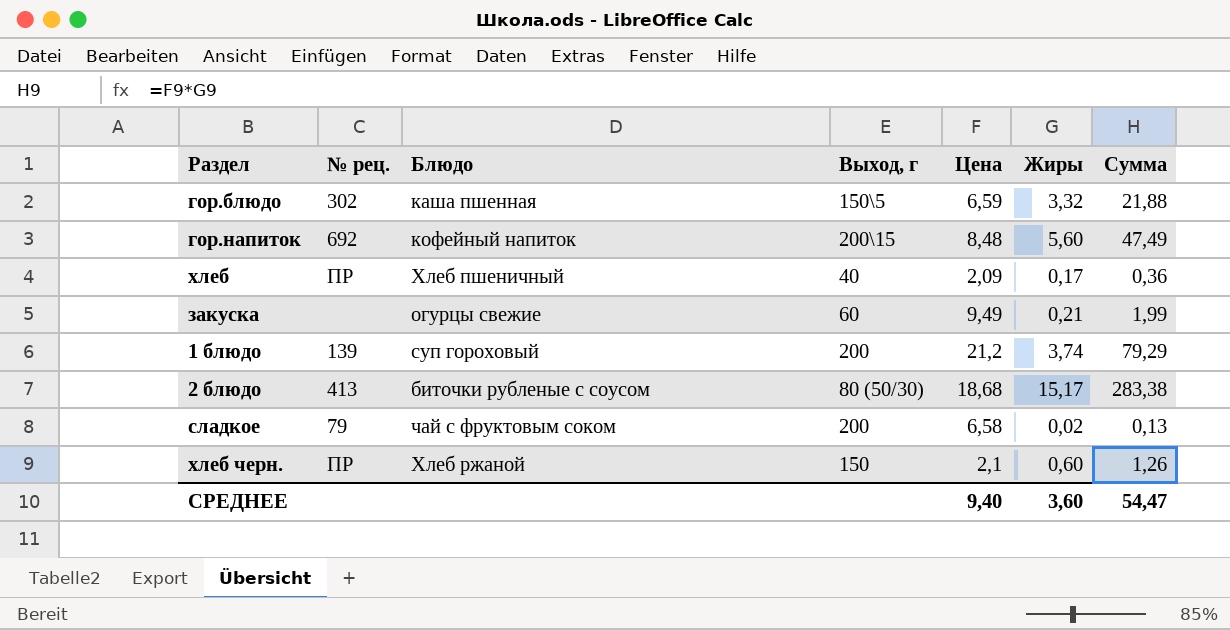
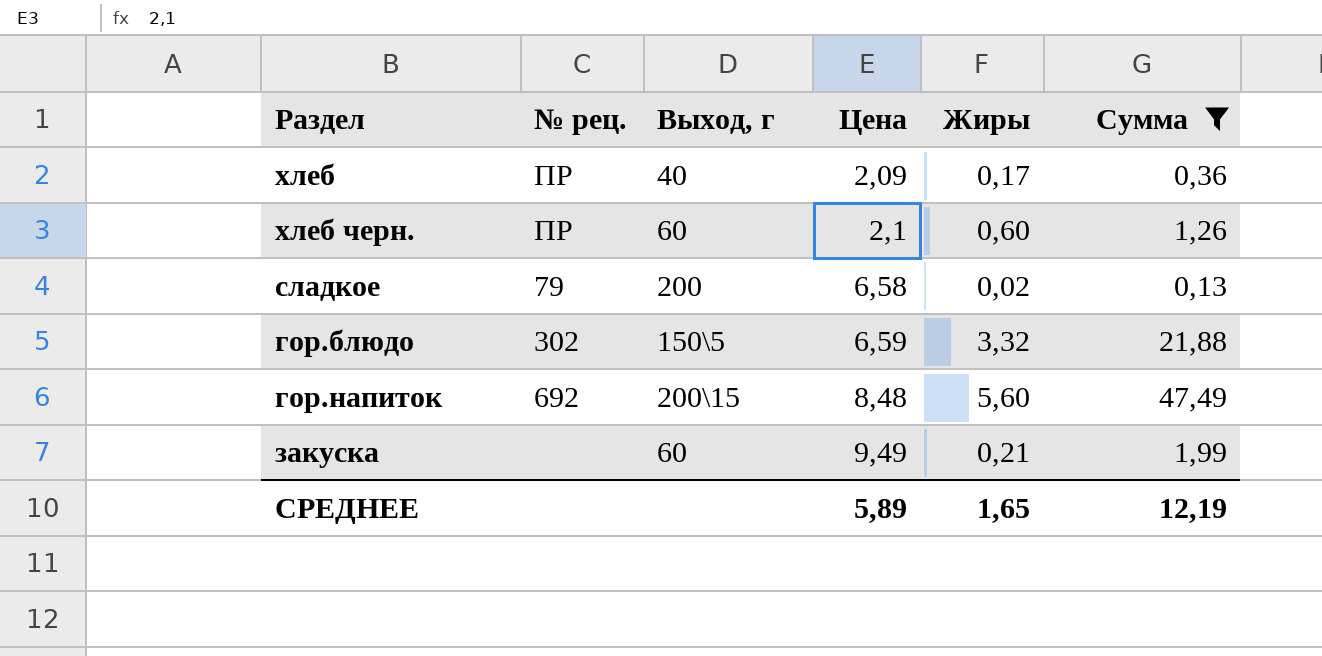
filter: none -> Сумма <= 47,49
row order: none -> Цена ascending
column Блюдо | position: 3 -> none
хлеб черн. | Выход, г: 150 -> 60
СРЕДНЕЕ | Цена: 9,40 -> 5,89
СРЕДНЕЕ | Жиры: 3,60 -> 1,65
СРЕДНЕЕ | Сумма: 54,47 -> 12,19

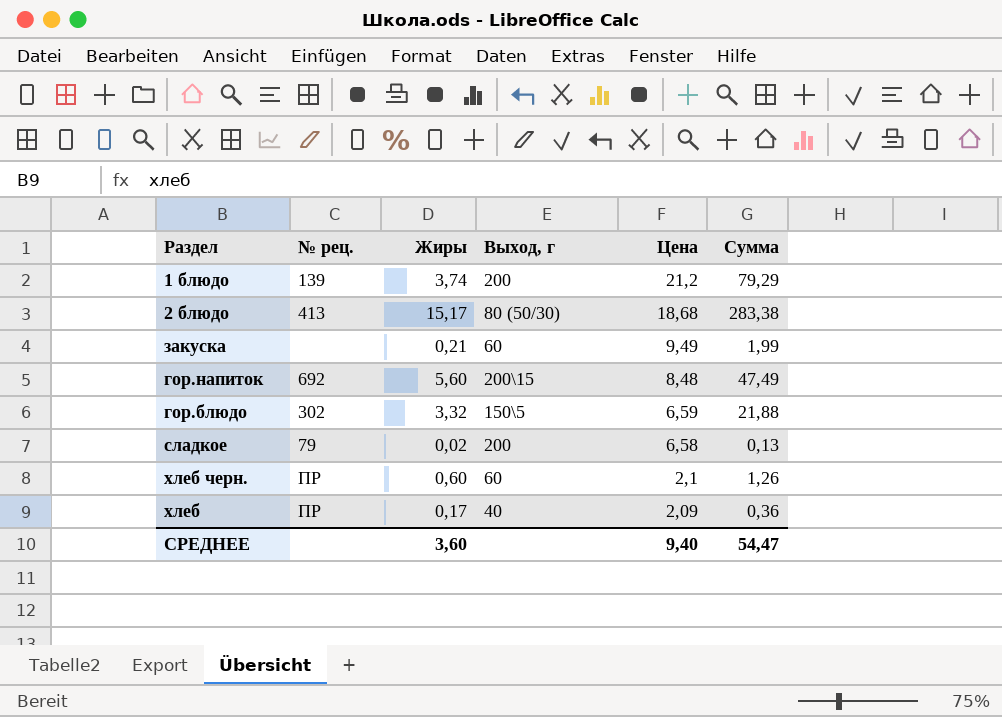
filter: Сумма <= 47,49 -> none
row order: Цена ascending -> Цена descending
column Жиры | position: 5 -> 3
СРЕДНЕЕ | Жиры: 1,65 -> 3,60
СРЕДНЕЕ | Цена: 5,89 -> 9,40
СРЕДНЕЕ | Сумма: 12,19 -> 54,47

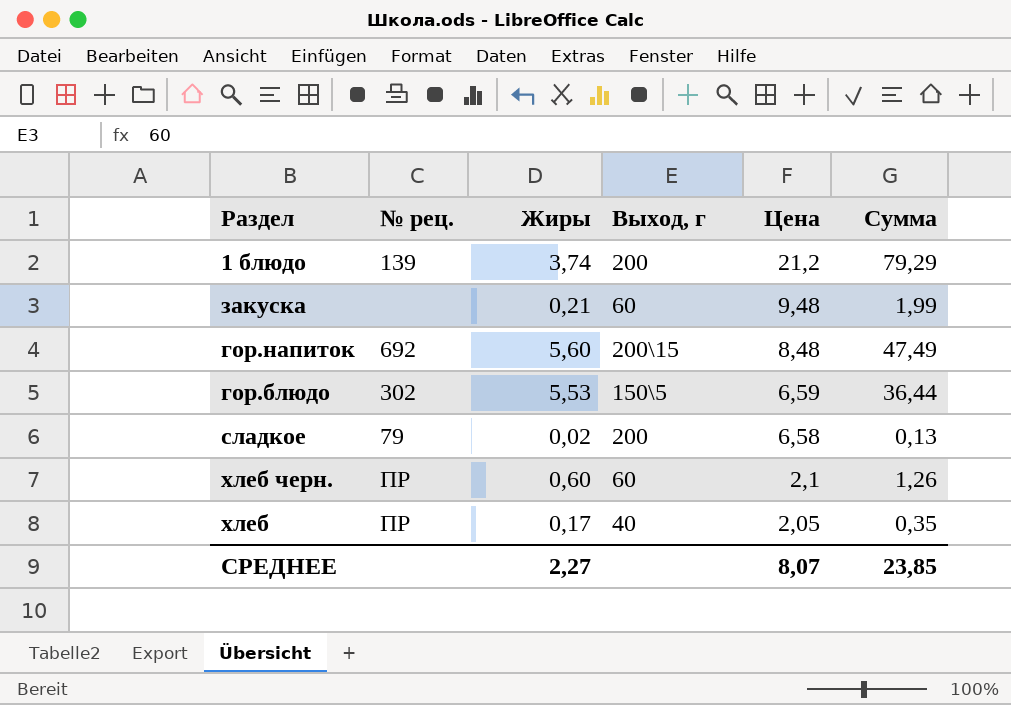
row 2 блюдо: 413 | 15,17 | 80 (50/30) | 18,68 | 283,38 -> none
закуска | Цена: 9,49 -> 9,48
гор.блюдо | Жиры: 3,32 -> 5,53
гор.блюдо | Сумма: 21,88 -> 36,44
хлеб | Цена: 2,09 -> 2,05
хлеб | Сумма: 0,36 -> 0,35
СРЕДНЕЕ | Жиры: 3,60 -> 2,27
СРЕДНЕЕ | Цена: 9,40 -> 8,07
СРЕДНЕЕ | Сумма: 54,47 -> 23,85

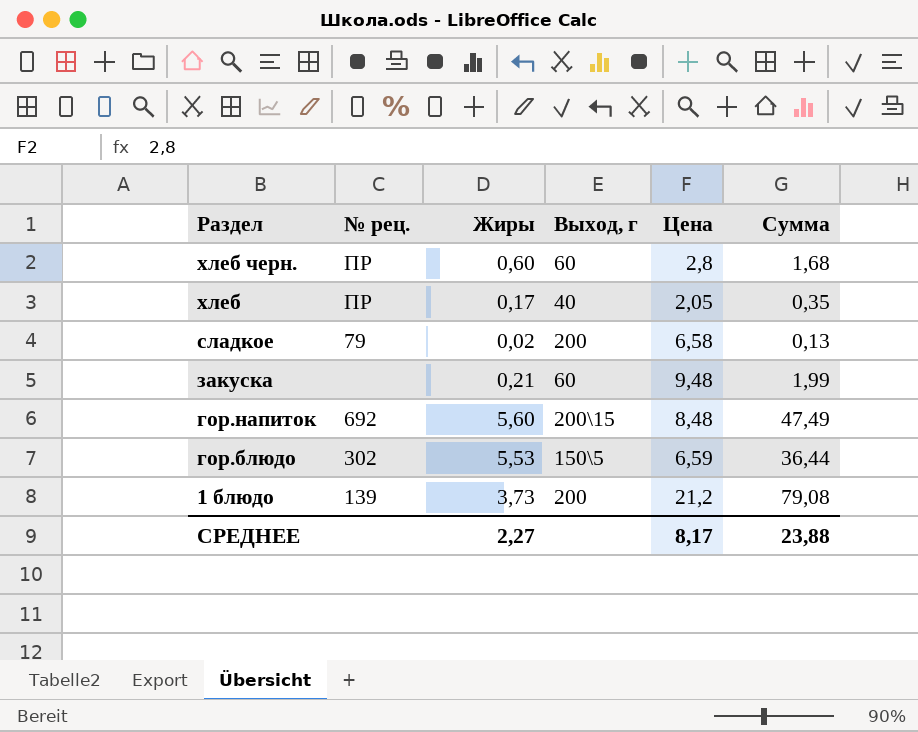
row order: Цена descending -> Раздел descending
хлеб черн. | Цена: 2,1 -> 2,8
хлеб черн. | Сумма: 1,26 -> 1,68
1 блюдо | Жиры: 3,74 -> 3,73
1 блюдо | Сумма: 79,29 -> 79,08
СРЕДНЕЕ | Цена: 8,07 -> 8,17
СРЕДНЕЕ | Сумма: 23,85 -> 23,88

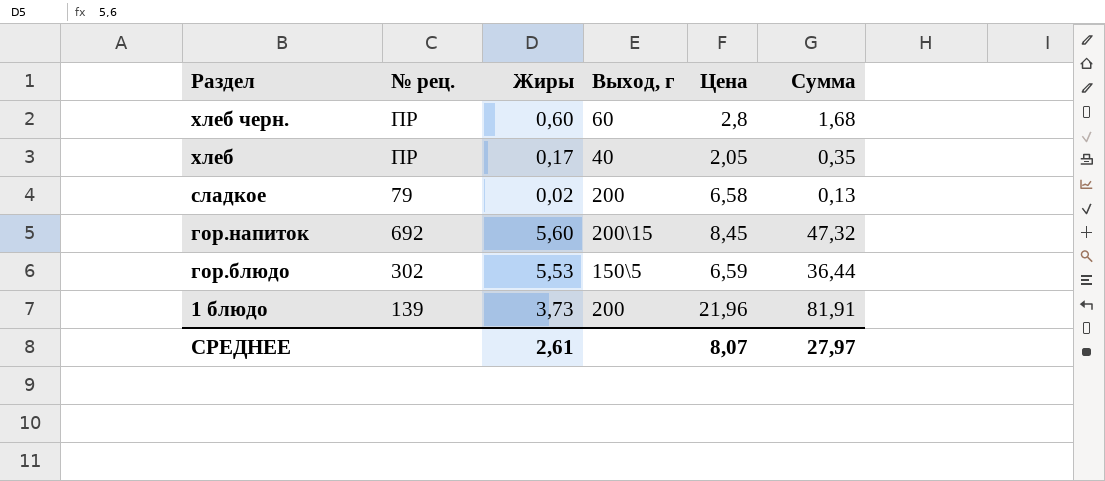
row закуска: none | 0,21 | 60 | 9,48 | 1,99 -> none
гор.напиток | Цена: 8,48 -> 8,45
гор.напиток | Сумма: 47,49 -> 47,32
1 блюдо | Цена: 21,2 -> 21,96
1 блюдо | Сумма: 79,08 -> 81,91
СРЕДНЕЕ | Жиры: 2,27 -> 2,61
СРЕДНЕЕ | Цена: 8,17 -> 8,07
СРЕДНЕЕ | Сумма: 23,88 -> 27,97

